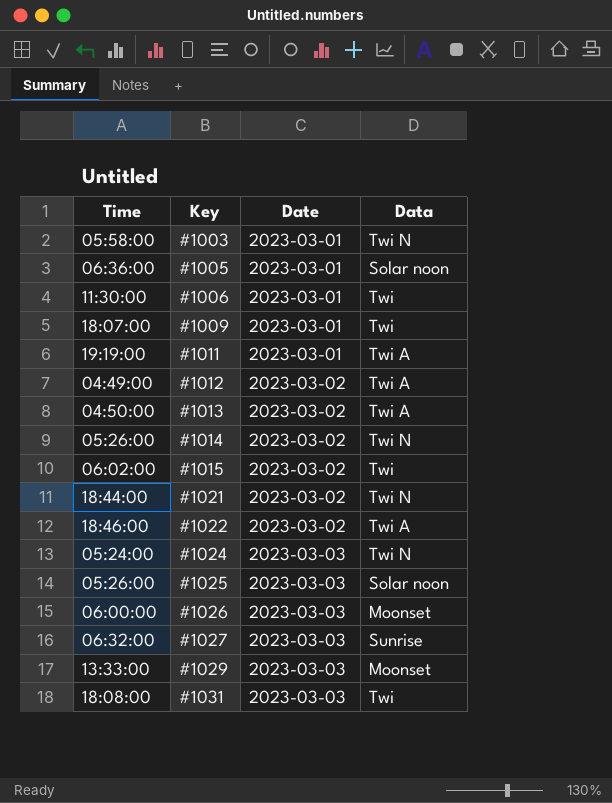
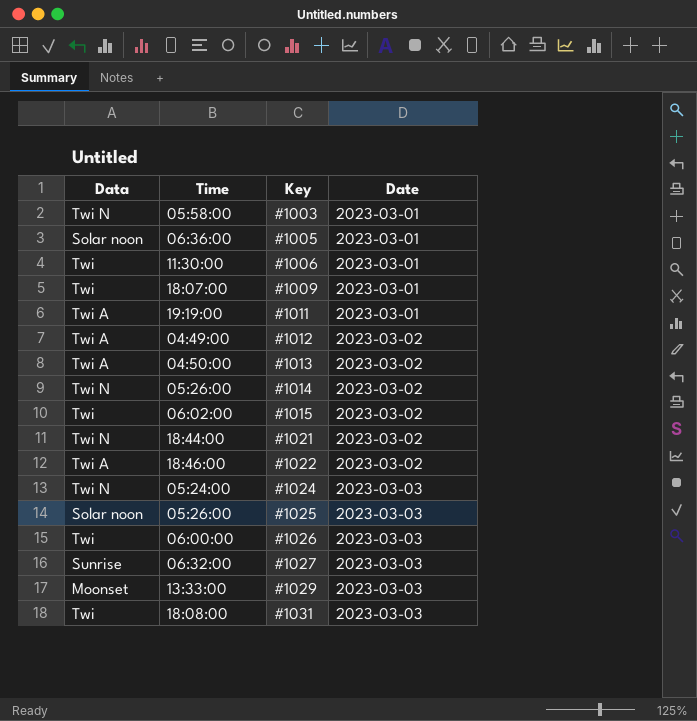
column Data | position: 4 -> 1
#1026 | Data: Moonset -> Twi

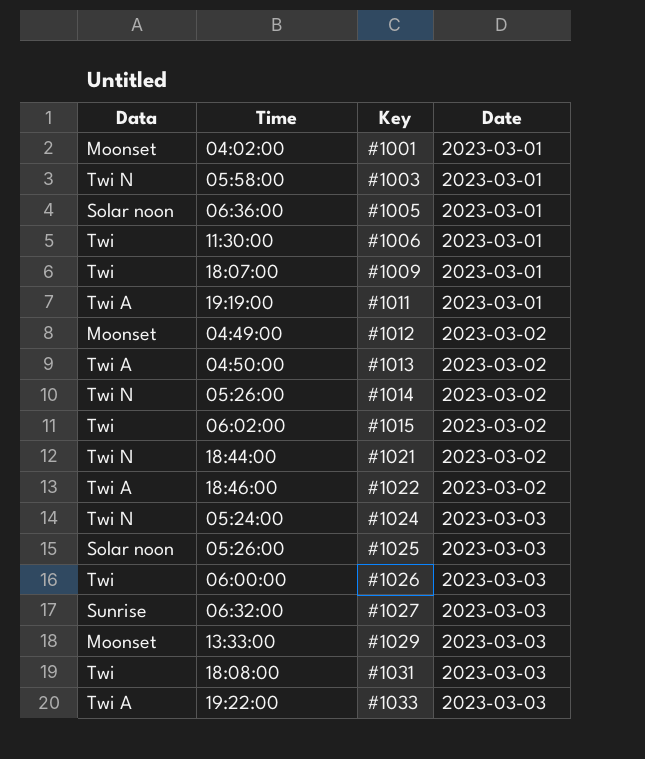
row #1001: none -> Moonset | 04:02:00 | 2023-03-01
#1012 | Data: Twi A -> Moonset
row #1033: none -> Twi A | 19:22:00 | 2023-03-03

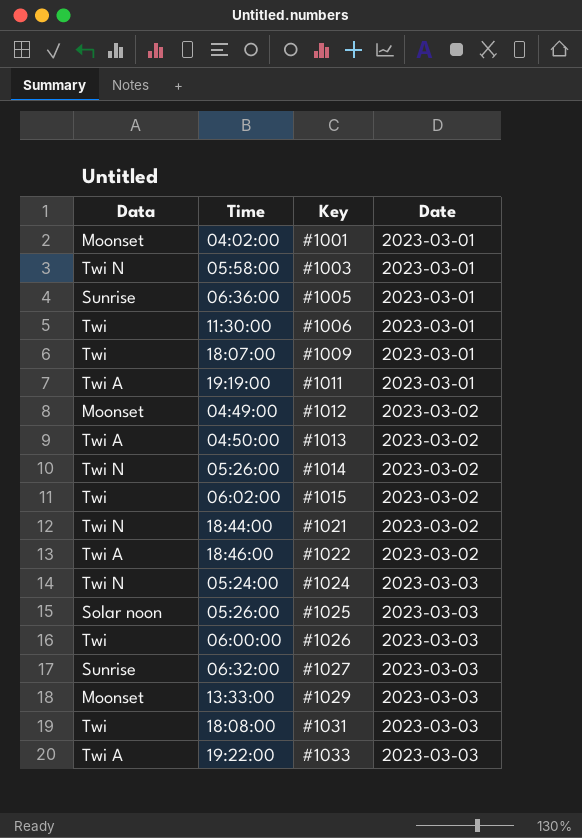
#1005 | Data: Solar noon -> Sunrise

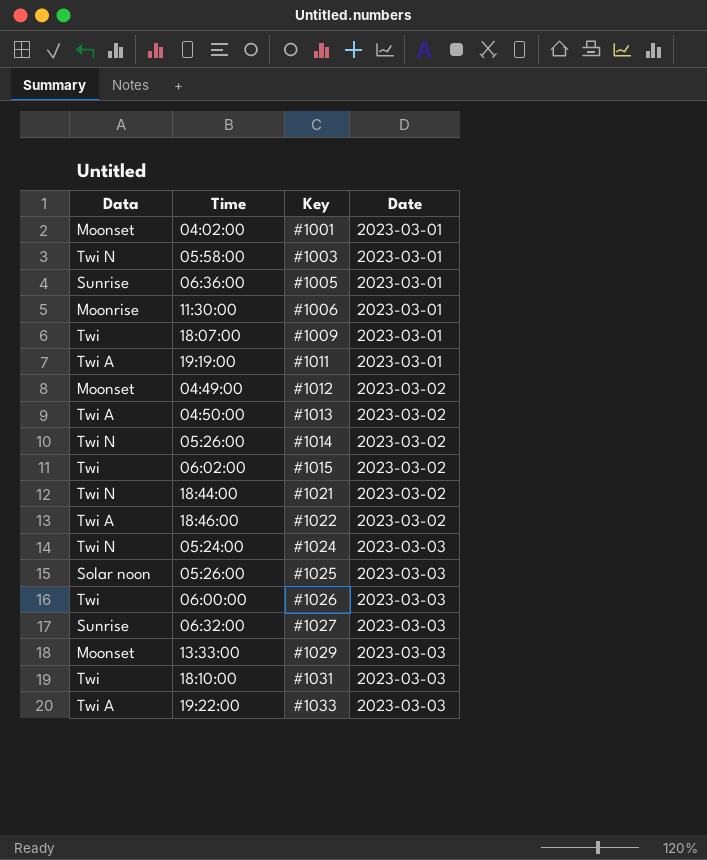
#1006 | Data: Twi -> Moonrise
#1031 | Time: 18:08:00 -> 18:10:00

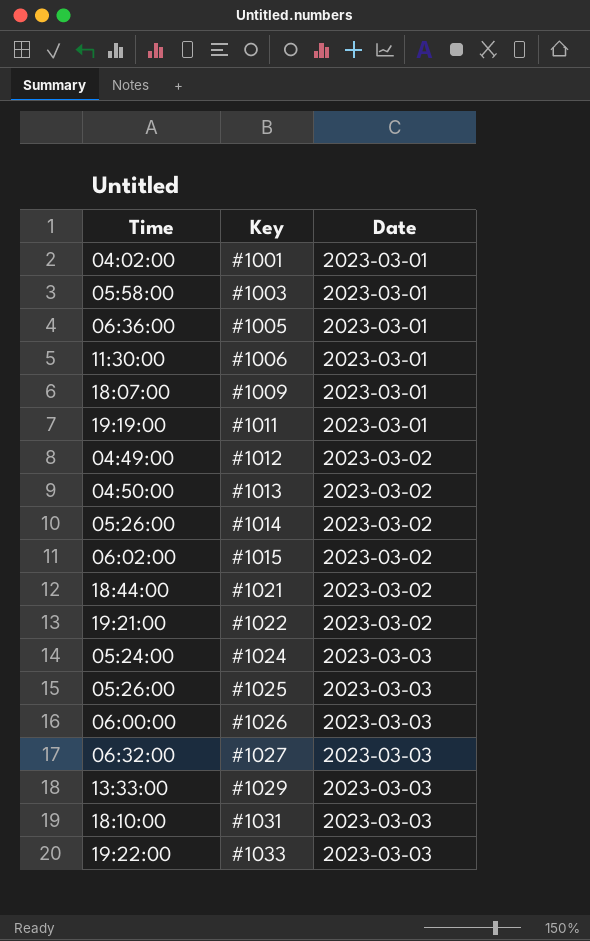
column Data | position: 1 -> none
#1022 | Time: 18:46:00 -> 19:21:00

